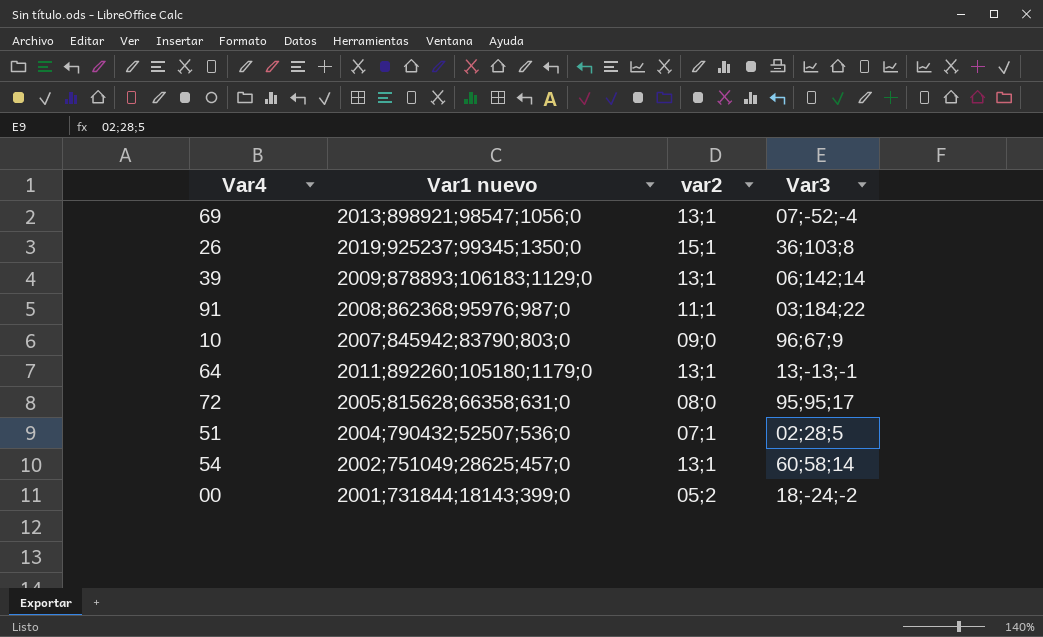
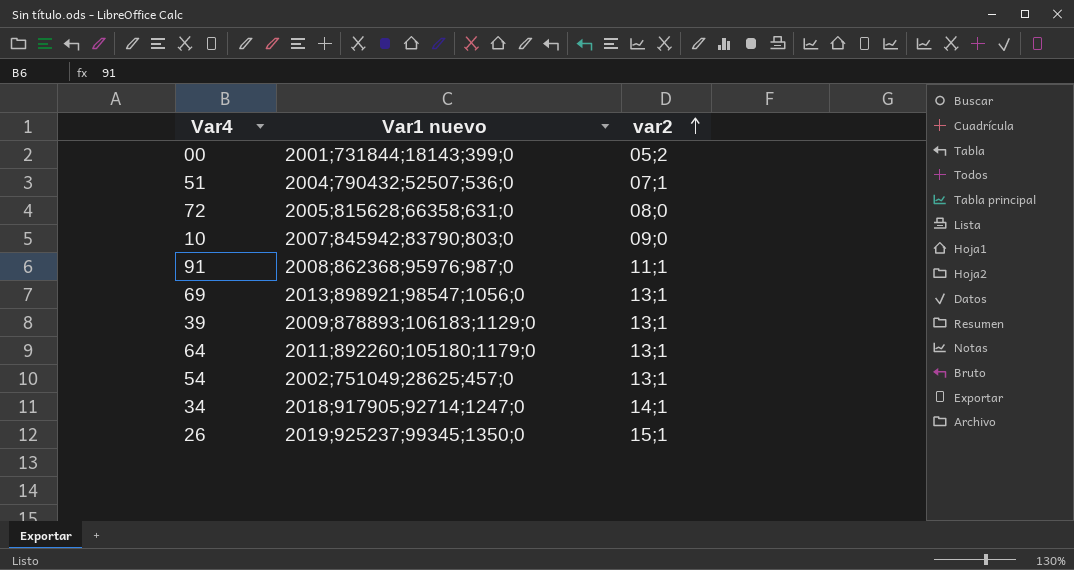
row order: none -> var2 ascending
column Var3 | position: 4 -> none
row 34: none -> 2018;917905;92714;1247;0 | 14;1

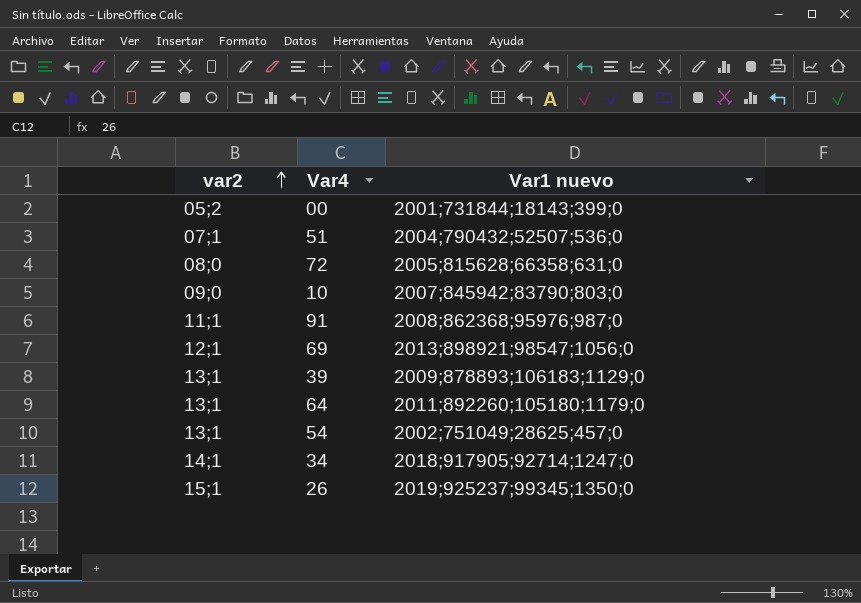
column var2 | position: 3 -> 1
69 | var2: 13;1 -> 12;1

